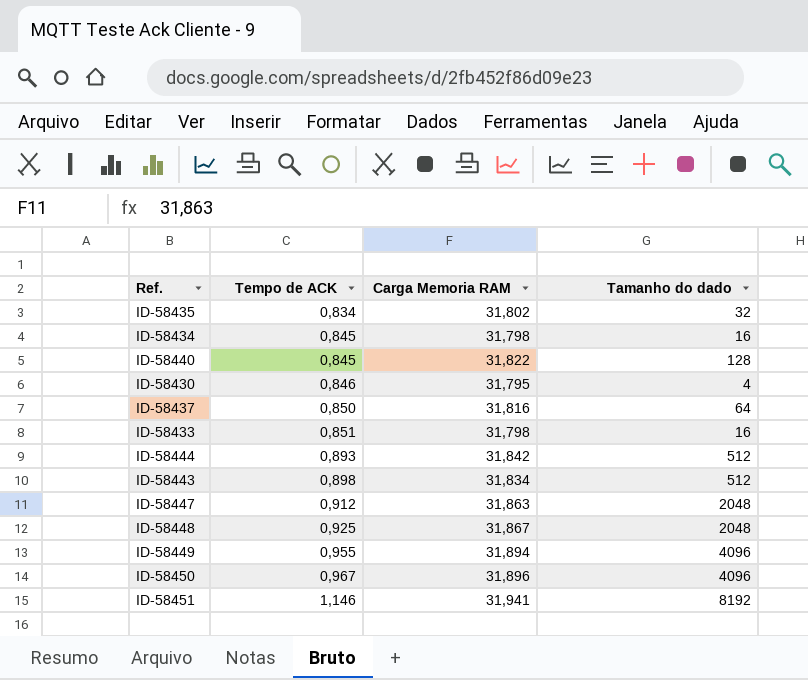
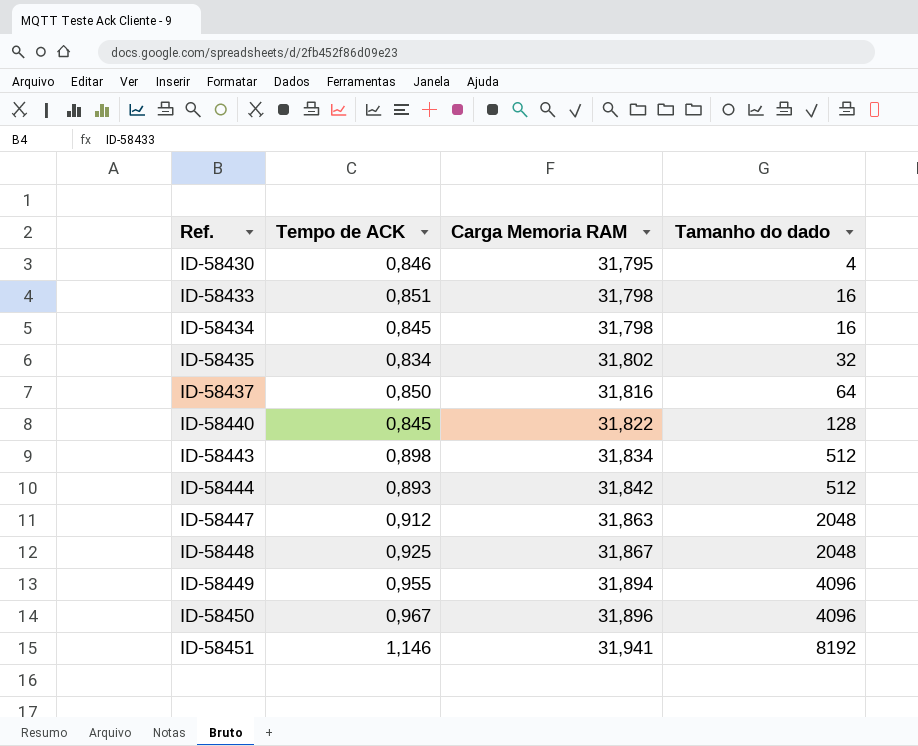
row order: Tempo de ACK ascending -> Ref. ascending

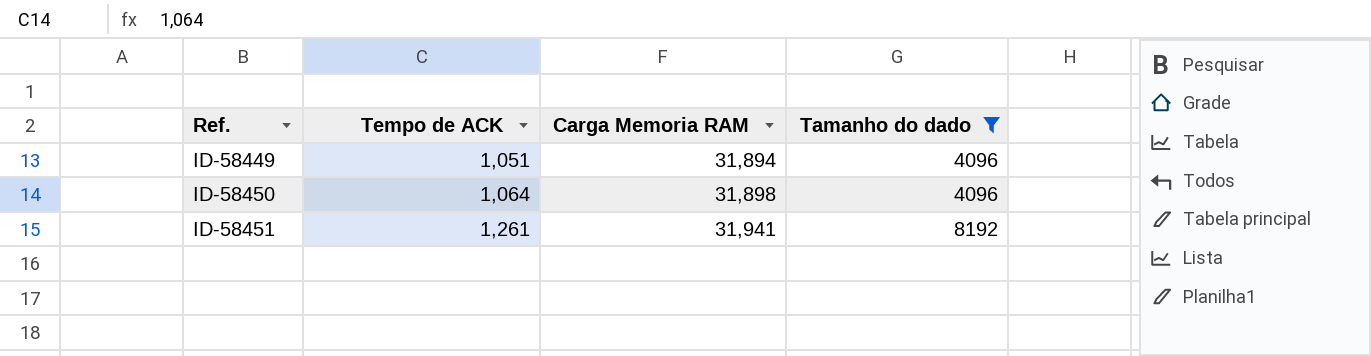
filter: none -> Tamanho do dado >= 4096
ID-58449 | Tempo de ACK: 0,955 -> 1,051
ID-58450 | Tempo de ACK: 0,967 -> 1,064
ID-58450 | Carga Memoria RAM: 31,896 -> 31,898
ID-58451 | Tempo de ACK: 1,146 -> 1,261

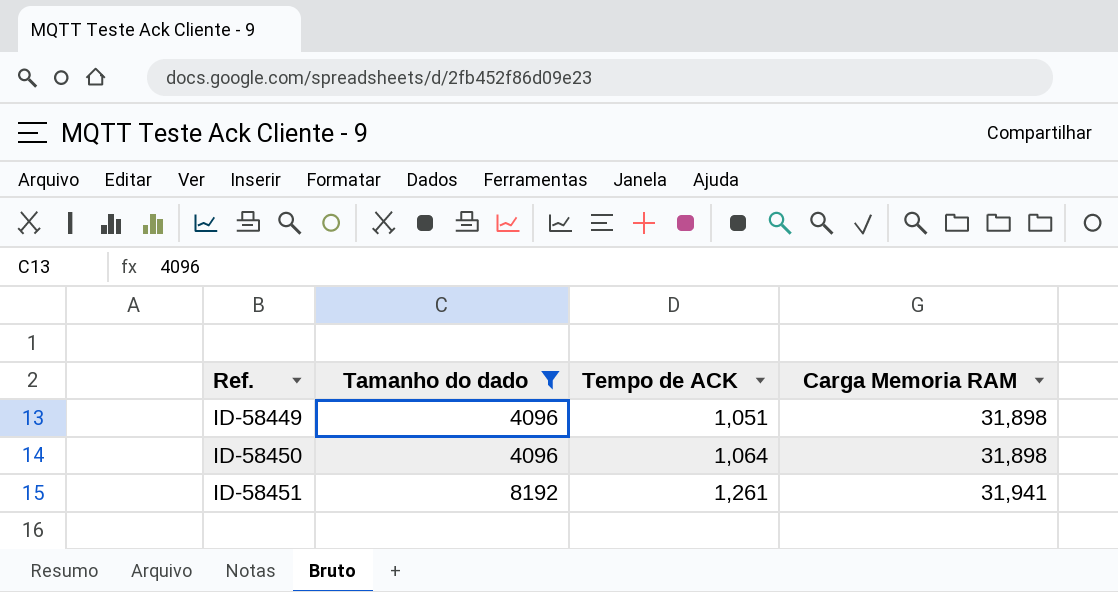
column Tamanho do dado | position: 4 -> 2
ID-58449 | Carga Memoria RAM: 31,894 -> 31,898

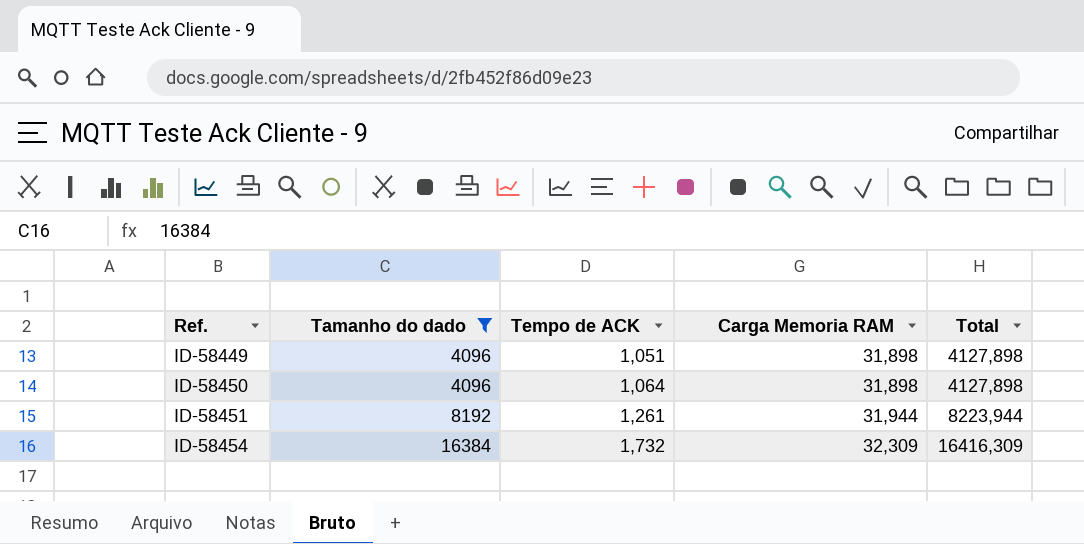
column Total | formula: none -> [Tamanho do dado] + [Carga Memoria RAM]
ID-58451 | Carga Memoria RAM: 31,941 -> 31,944
row ID-58454: none -> 16384 | 1,732 | 32,309 | 16416,309

